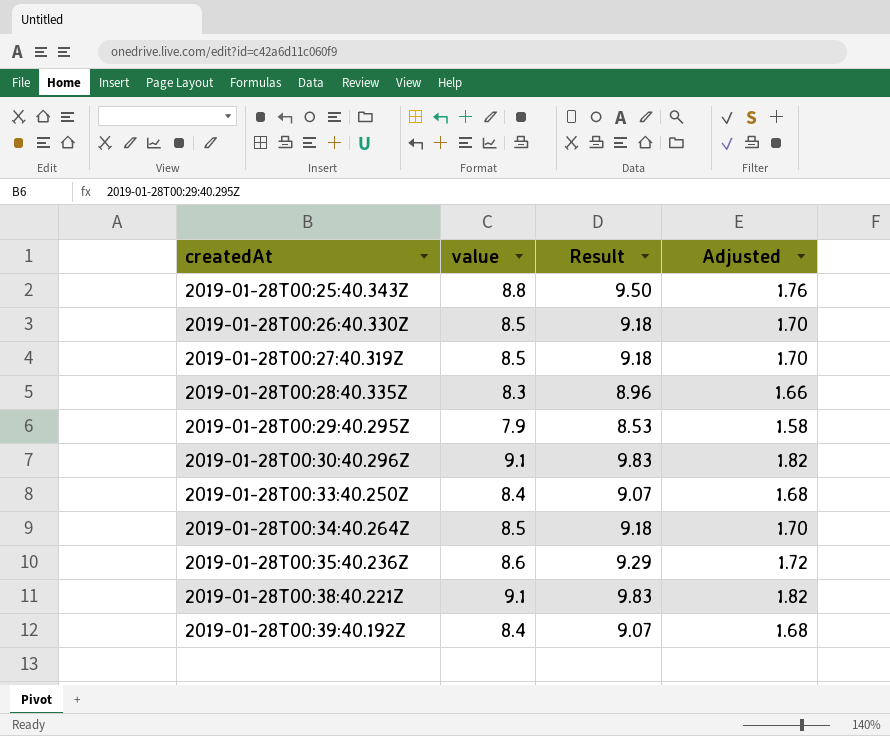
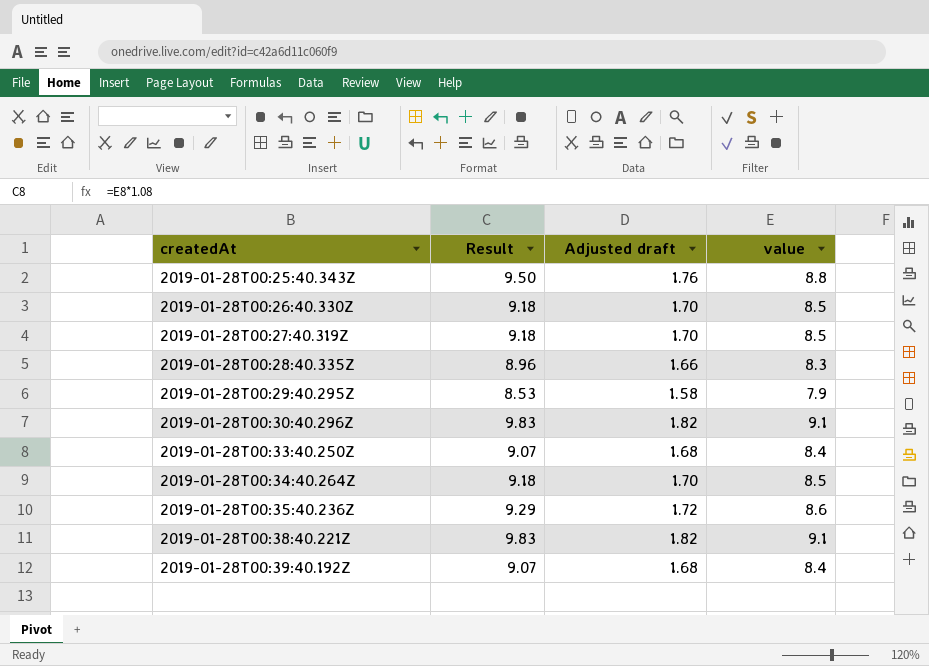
column name: Adjusted -> Adjusted draft
column value | position: 2 -> 4

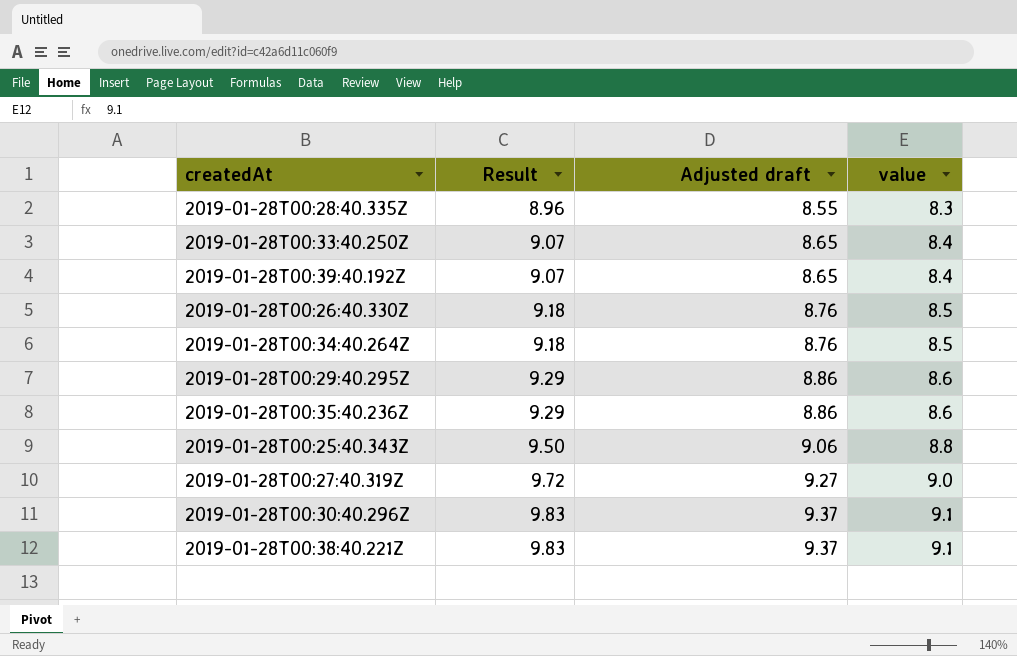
row order: createdAt ascending -> Result ascending
column Adjusted draft | formula: [value] * 0.2 -> [value] * 1.03
2019-01-28T00:29:40.295Z | Result: 8.53 -> 9.29
2019-01-28T00:29:40.295Z | value: 7.9 -> 8.6
2019-01-28T00:27:40.319Z | Result: 9.18 -> 9.72
2019-01-28T00:27:40.319Z | value: 8.5 -> 9.0

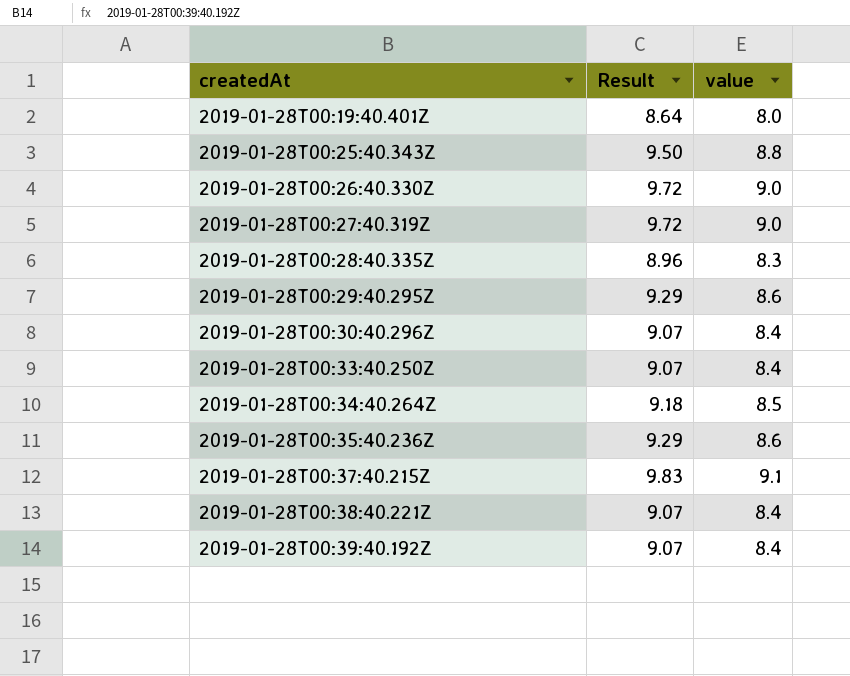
row order: Result ascending -> createdAt ascending
column Adjusted draft | formula: [value] * 1.03 -> none
row 2019-01-28T00:19:40.401Z: none -> 8.64 | 8.0
2019-01-28T00:26:40.330Z | Result: 9.18 -> 9.72
2019-01-28T00:26:40.330Z | value: 8.5 -> 9.0
2019-01-28T00:30:40.296Z | Result: 9.83 -> 9.07
2019-01-28T00:30:40.296Z | value: 9.1 -> 8.4
row 2019-01-28T00:37:40.215Z: none -> 9.83 | 9.1
2019-01-28T00:38:40.221Z | Result: 9.83 -> 9.07
2019-01-28T00:38:40.221Z | value: 9.1 -> 8.4

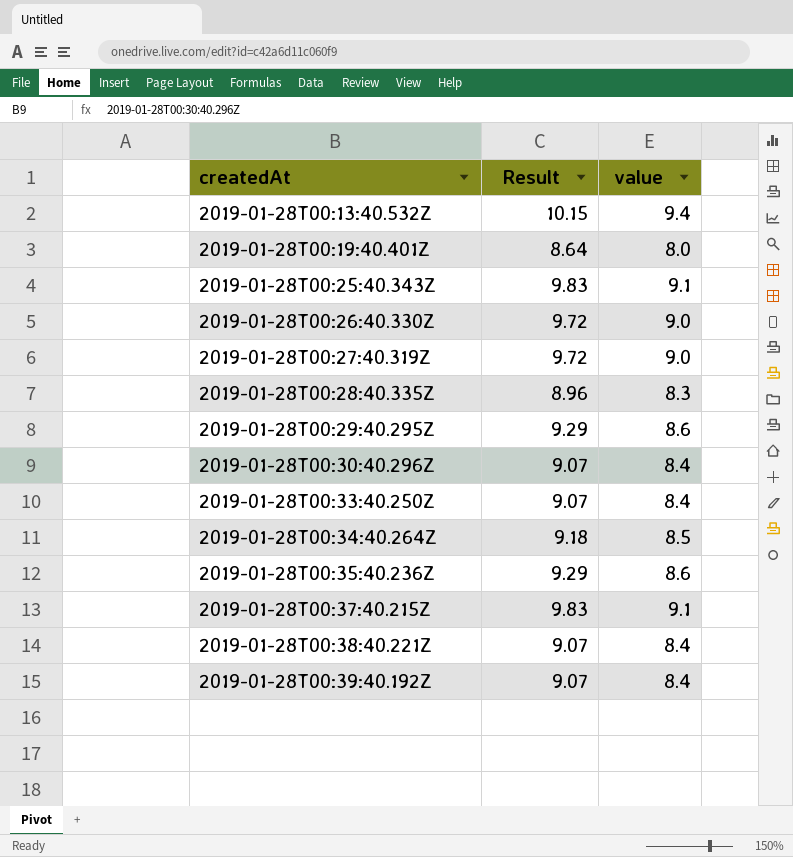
row 2019-01-28T00:13:40.532Z: none -> 10.15 | 9.4
2019-01-28T00:25:40.343Z | Result: 9.50 -> 9.83
2019-01-28T00:25:40.343Z | value: 8.8 -> 9.1

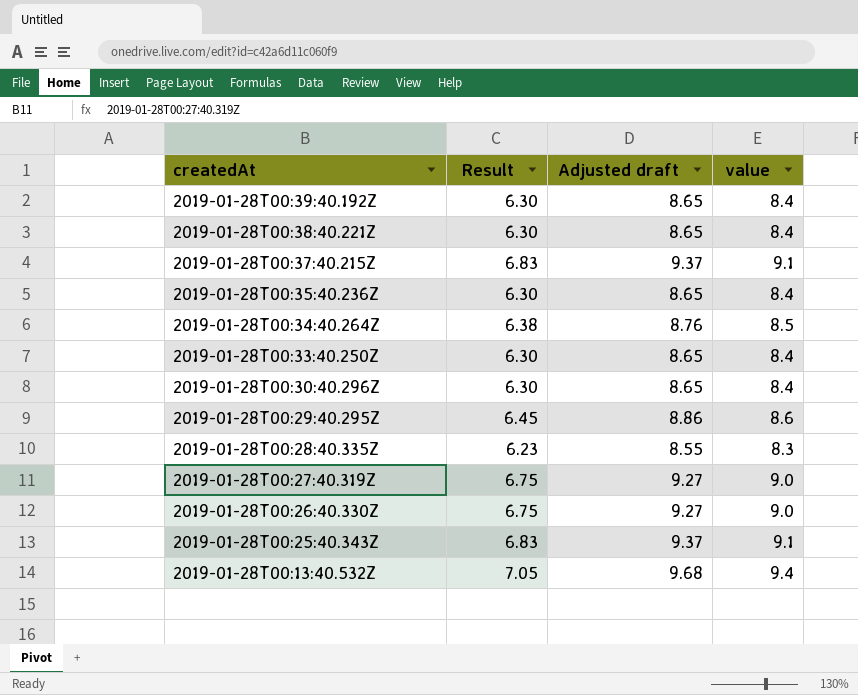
row order: createdAt ascending -> createdAt descending
column Result | formula: [value] * 1.08 -> [value] * 0.75
column Adjusted draft | formula: none -> [value] * 1.03
row 2019-01-28T00:19:40.401Z: 8.64 | 8.0 -> none
2019-01-28T00:35:40.236Z | value: 8.6 -> 8.4

